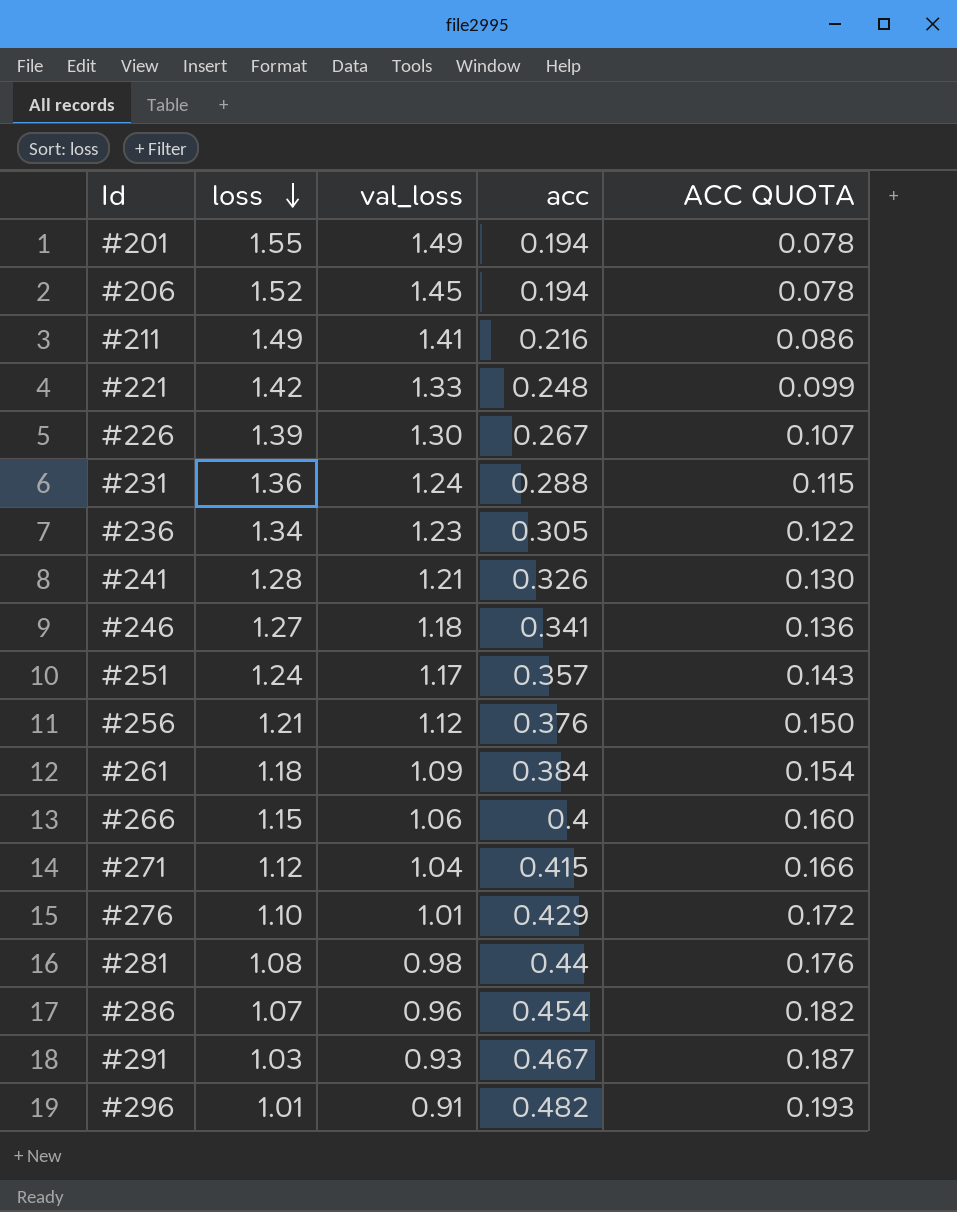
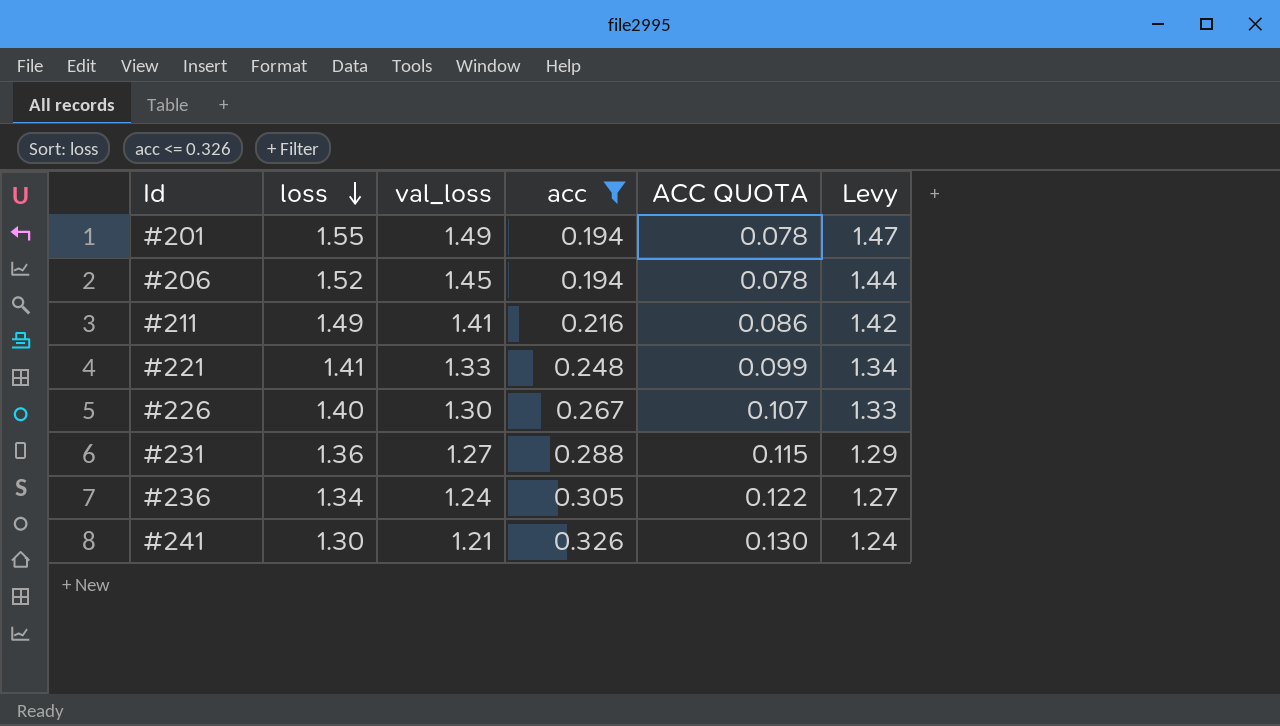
filter: none -> acc <= 0.326
column Levy | formula: none -> [loss] * 0.95
#221 | loss: 1.42 -> 1.41
#226 | loss: 1.39 -> 1.40
#231 | val_loss: 1.24 -> 1.27
#236 | val_loss: 1.23 -> 1.24
#241 | loss: 1.28 -> 1.30

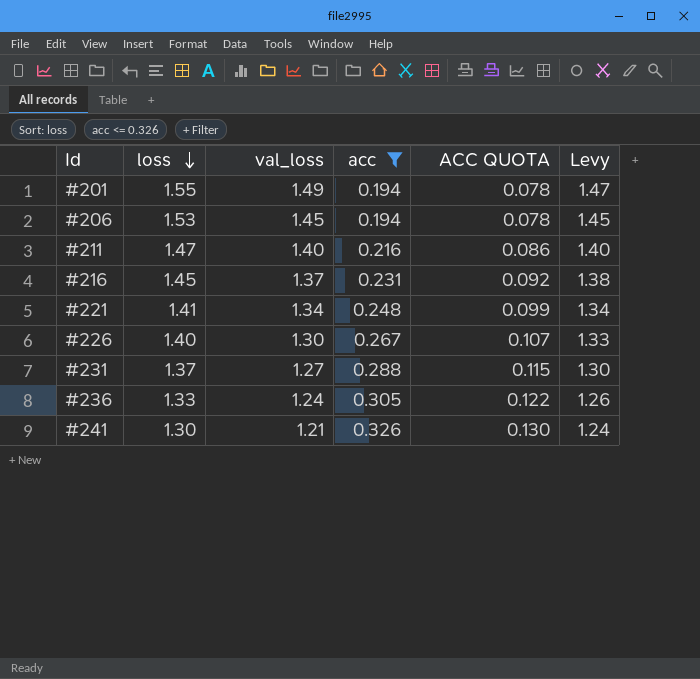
#206 | loss: 1.52 -> 1.53
#206 | Levy: 1.44 -> 1.45
#211 | loss: 1.49 -> 1.47
#211 | val_loss: 1.41 -> 1.40
#211 | Levy: 1.42 -> 1.40
row #216: none -> 1.45 | 1.37 | 0.231 | 0.092 | 1.38
#221 | val_loss: 1.33 -> 1.34
#231 | loss: 1.36 -> 1.37
#231 | Levy: 1.29 -> 1.30
#236 | loss: 1.34 -> 1.33
#236 | Levy: 1.27 -> 1.26

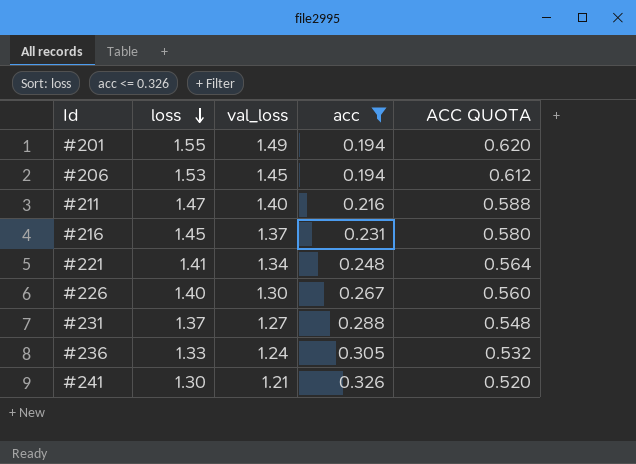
column Levy | formula: [loss] * 0.95 -> none
column ACC QUOTA | formula: [acc] * 0.4 -> [loss] * 0.4

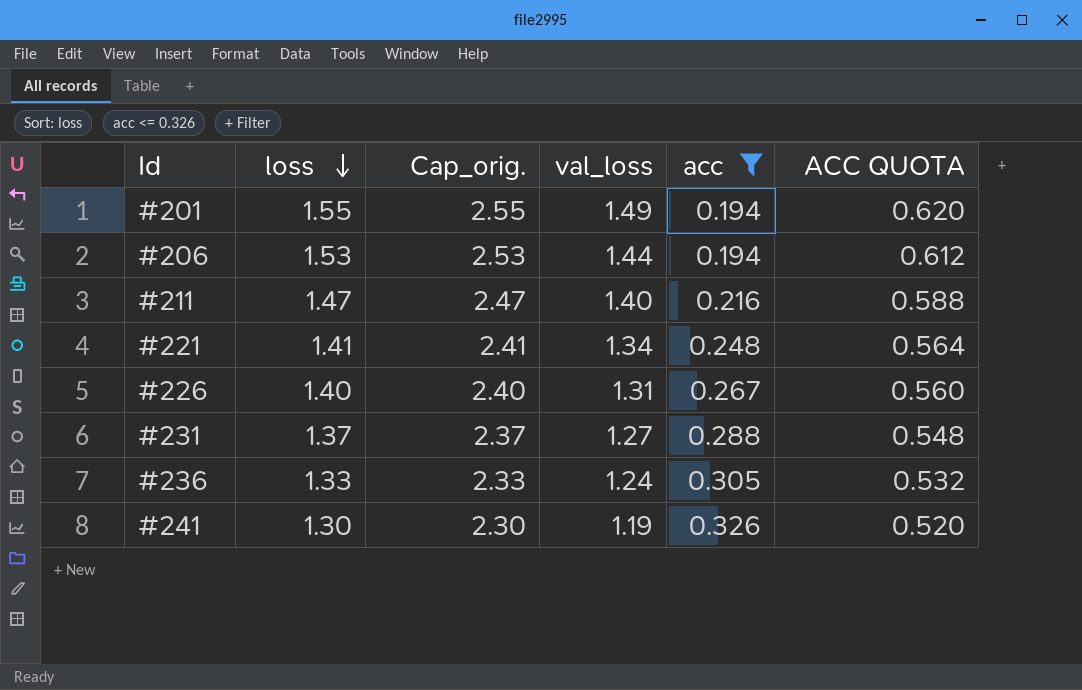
column Cap_orig. | formula: none -> [loss] + 1
row #216: 1.45 | 1.37 | 0.231 | 0.580 -> none
#206 | val_loss: 1.45 -> 1.44
#226 | val_loss: 1.30 -> 1.31
#241 | val_loss: 1.21 -> 1.19

